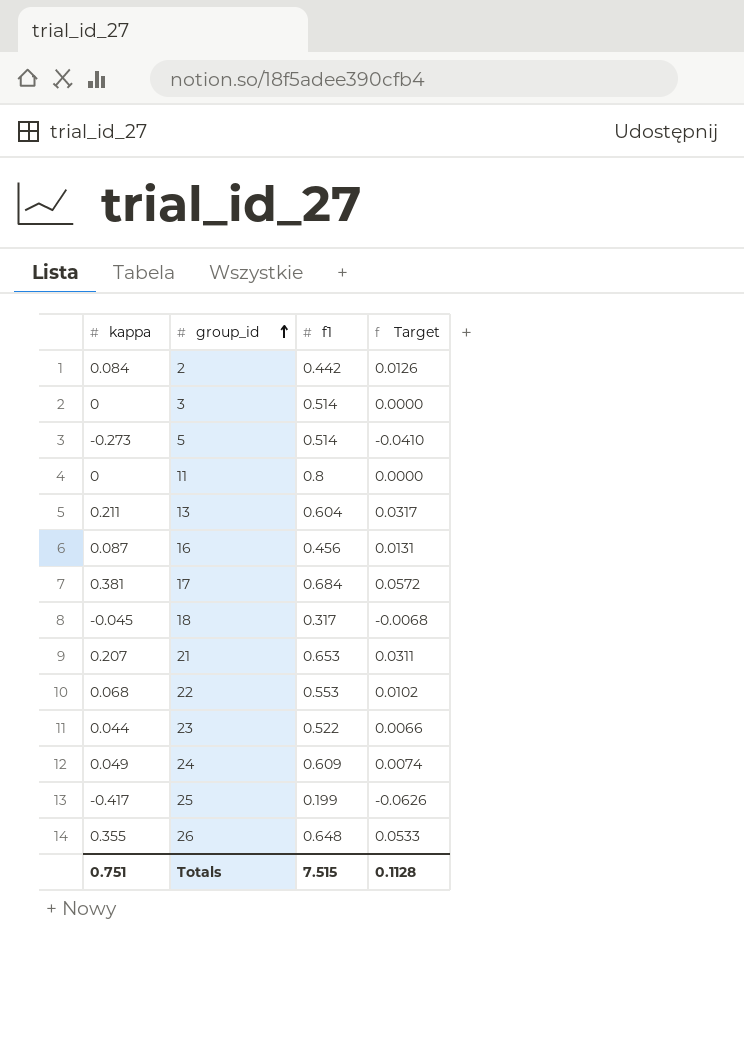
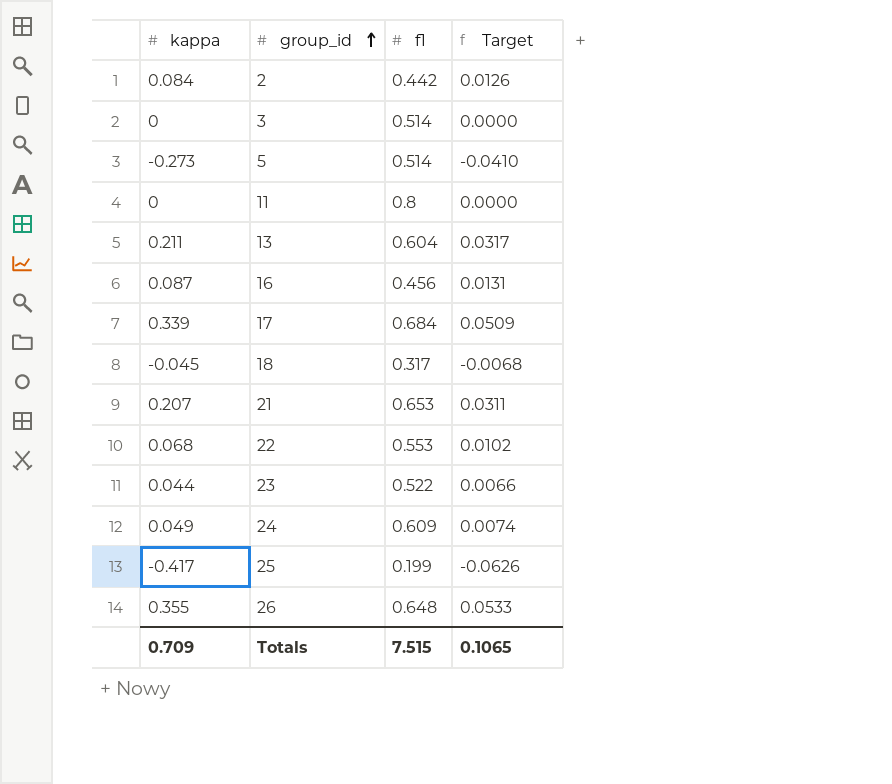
17 | kappa: 0.381 -> 0.339
17 | Target: 0.0572 -> 0.0509
Totals | kappa: 0.751 -> 0.709
Totals | Target: 0.1128 -> 0.1065

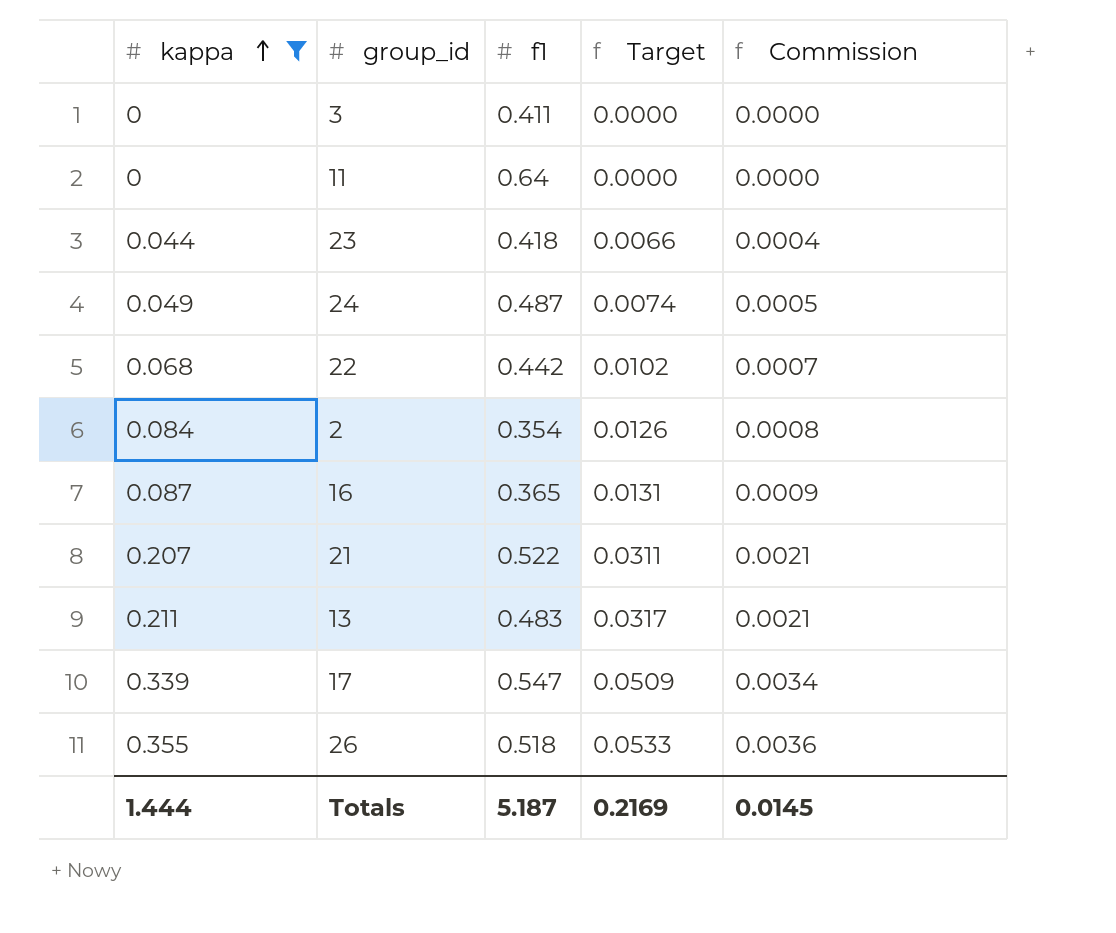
filter: none -> kappa >= 0
row order: group_id ascending -> kappa ascending
column Commission | formula: none -> [kappa] * 0.01
3 | f1: 0.514 -> 0.411
11 | f1: 0.8 -> 0.64
23 | f1: 0.522 -> 0.418
24 | f1: 0.609 -> 0.487
22 | f1: 0.553 -> 0.442
2 | f1: 0.442 -> 0.354
16 | f1: 0.456 -> 0.365
21 | f1: 0.653 -> 0.522
13 | f1: 0.604 -> 0.483
17 | f1: 0.684 -> 0.547
26 | f1: 0.648 -> 0.518
Totals | kappa: 0.709 -> 1.444
Totals | f1: 7.515 -> 5.187
Totals | Target: 0.1065 -> 0.2169

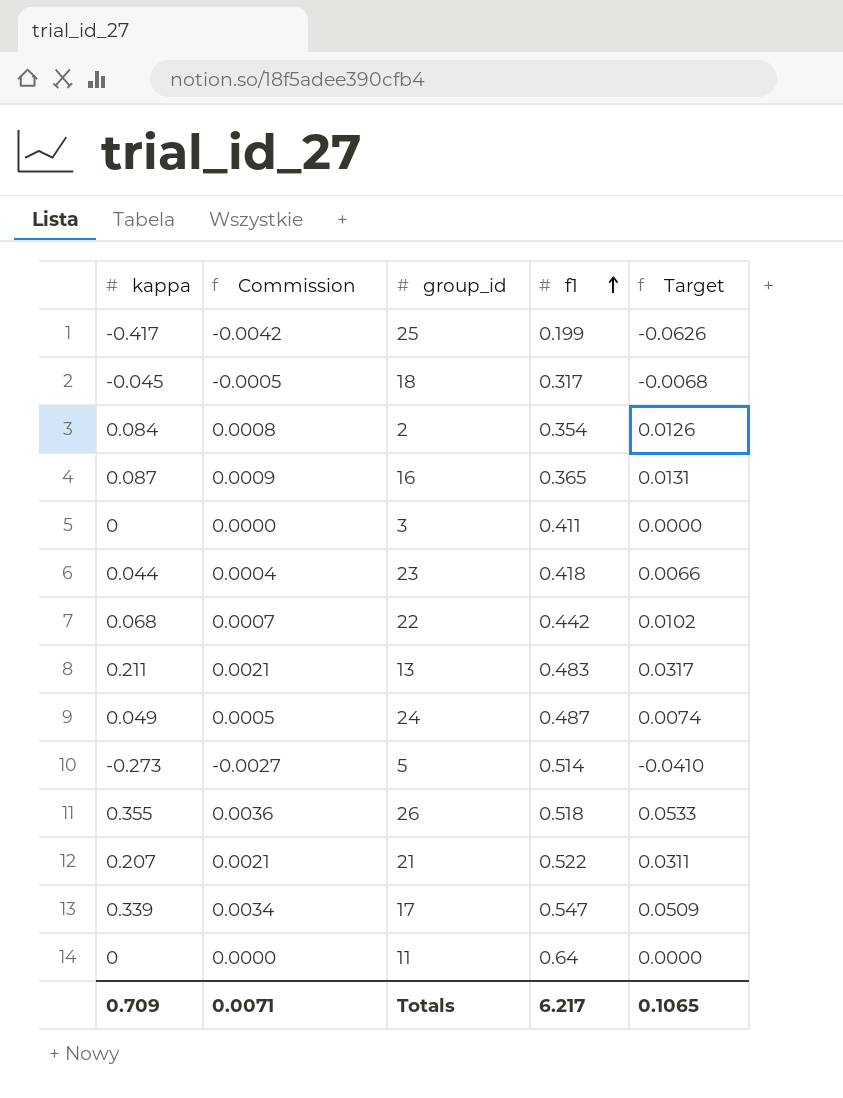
filter: kappa >= 0 -> none
row order: kappa ascending -> f1 ascending
column Commission | position: 5 -> 2
Totals | kappa: 1.444 -> 0.709
Totals | Commission: 0.0145 -> 0.0071
Totals | f1: 5.187 -> 6.217
Totals | Target: 0.2169 -> 0.1065

